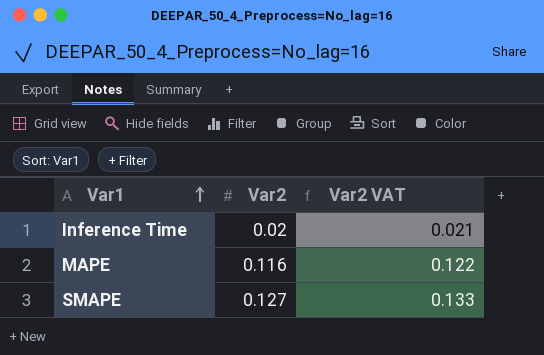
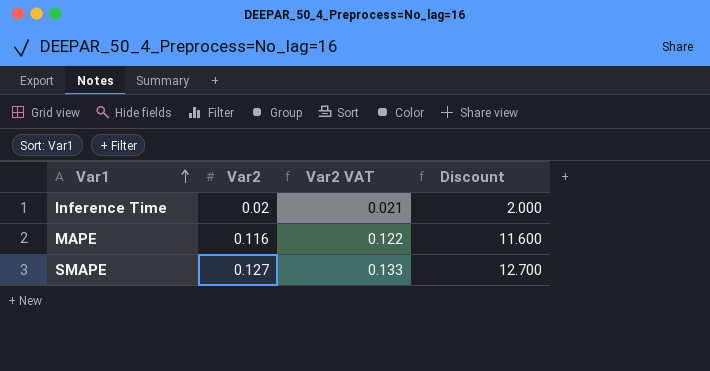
column Discount | formula: none -> [Var2] * 100

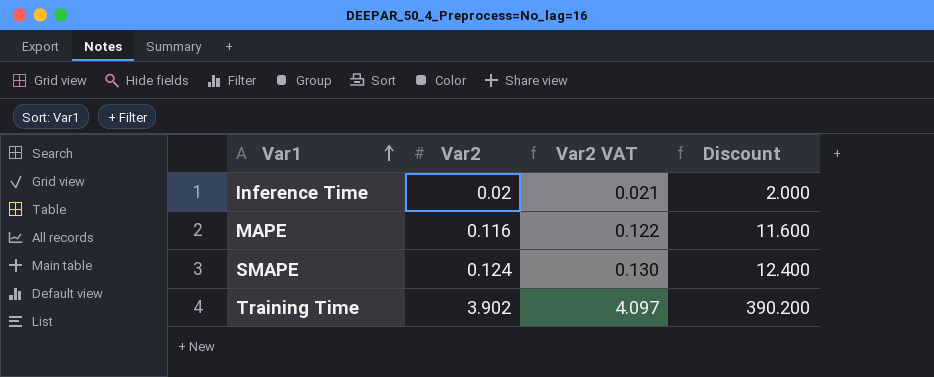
SMAPE | Var2: 0.127 -> 0.124
SMAPE | Var2 VAT: 0.133 -> 0.130
SMAPE | Discount: 12.700 -> 12.400
row Training Time: none -> 3.902 | 4.097 | 390.200

